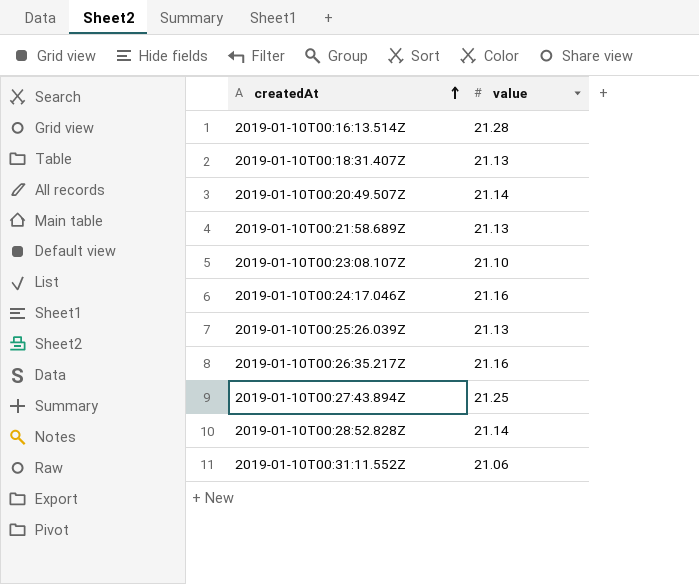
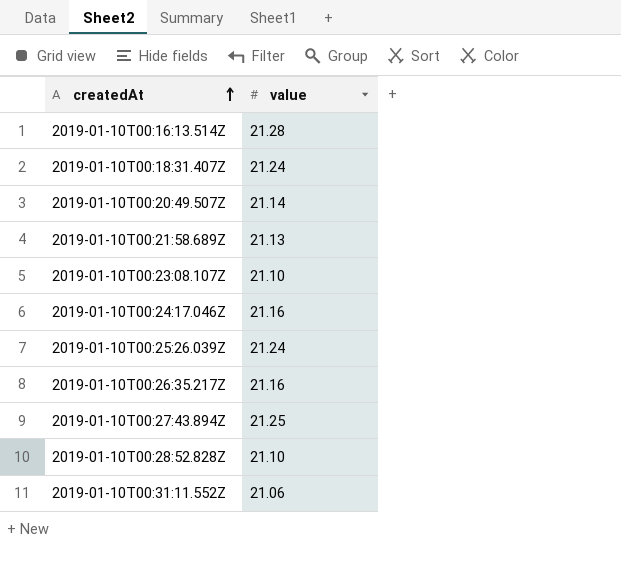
2019-01-10T00:18:31.407Z | value: 21.13 -> 21.24
2019-01-10T00:25:26.039Z | value: 21.13 -> 21.24
2019-01-10T00:28:52.828Z | value: 21.14 -> 21.10

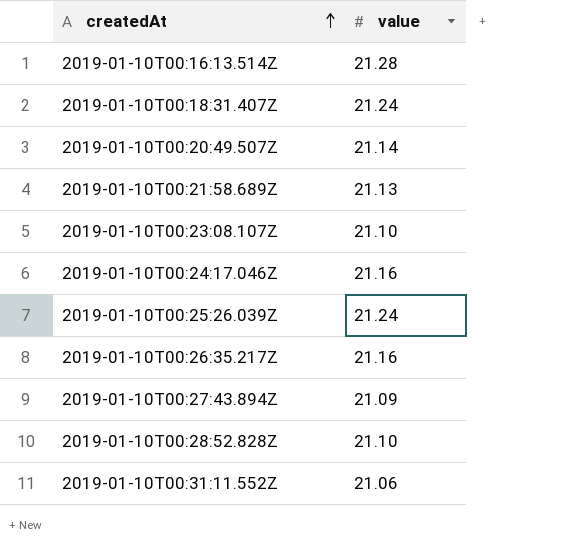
2019-01-10T00:27:43.894Z | value: 21.25 -> 21.09

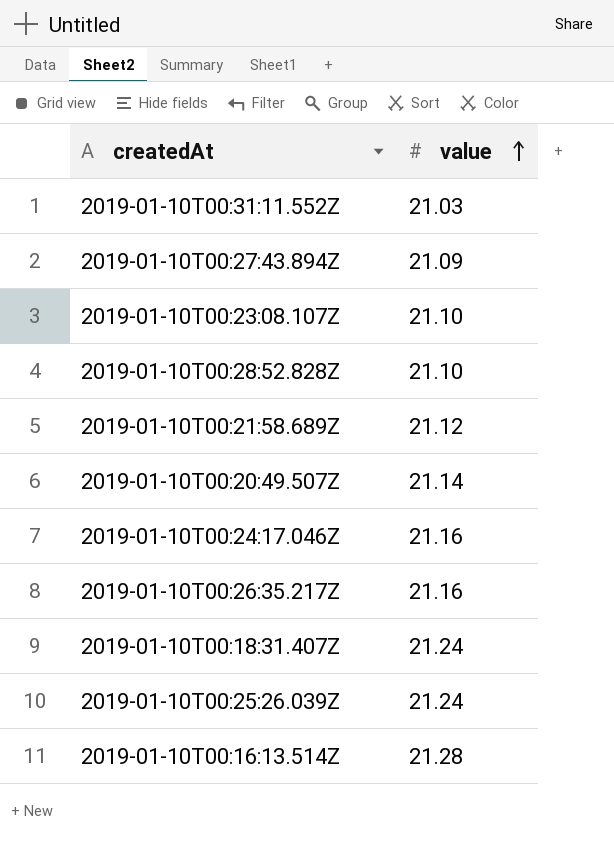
row order: createdAt ascending -> value ascending
2019-01-10T00:31:11.552Z | value: 21.06 -> 21.03
2019-01-10T00:21:58.689Z | value: 21.13 -> 21.12

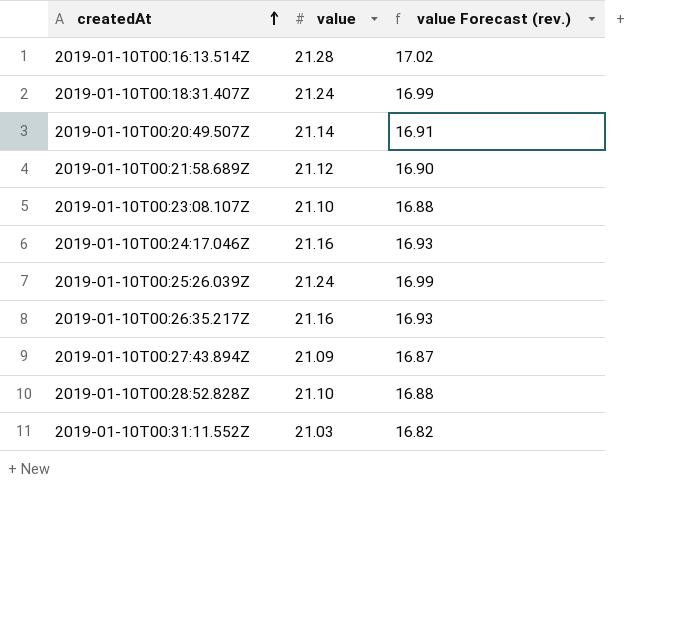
row order: value ascending -> createdAt ascending
column value Forecast (rev.) | formula: none -> [value] * 0.8

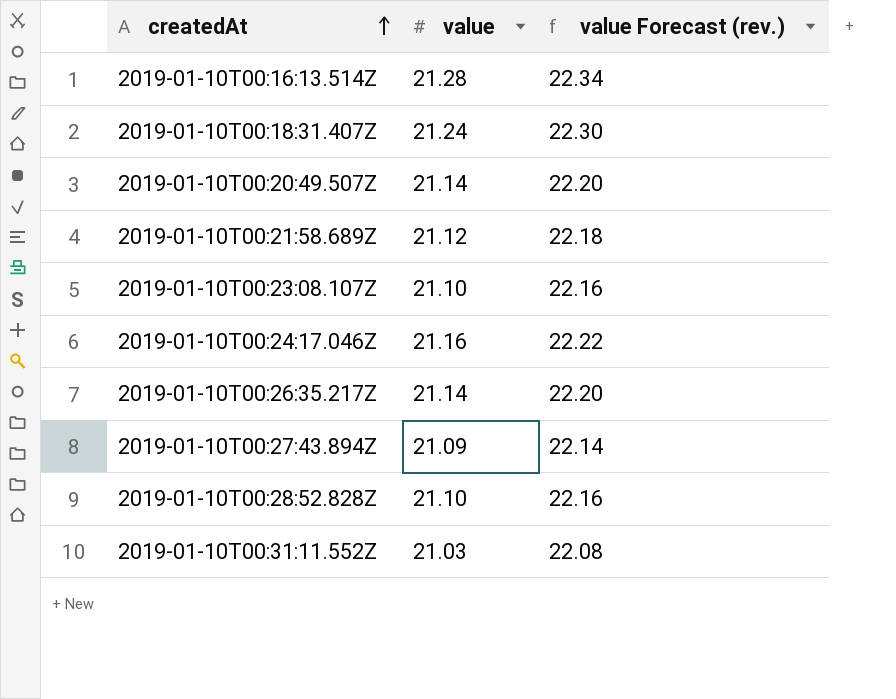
column value Forecast (rev.) | formula: [value] * 0.8 -> [value] * 1.05
row 2019-01-10T00:25:26.039Z: 21.24 | 16.99 -> none
2019-01-10T00:26:35.217Z | value: 21.16 -> 21.14

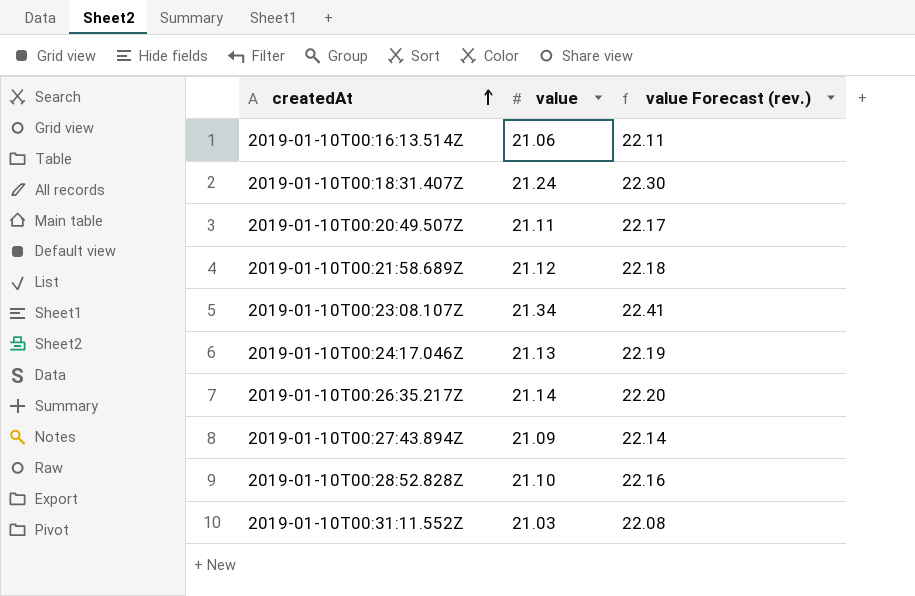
2019-01-10T00:16:13.514Z | value: 21.28 -> 21.06
2019-01-10T00:16:13.514Z | value Forecast (rev.): 22.34 -> 22.11
2019-01-10T00:20:49.507Z | value: 21.14 -> 21.11
2019-01-10T00:20:49.507Z | value Forecast (rev.): 22.20 -> 22.17
2019-01-10T00:23:08.107Z | value: 21.10 -> 21.34
2019-01-10T00:23:08.107Z | value Forecast (rev.): 22.16 -> 22.41
2019-01-10T00:24:17.046Z | value: 21.16 -> 21.13
2019-01-10T00:24:17.046Z | value Forecast (rev.): 22.22 -> 22.19

